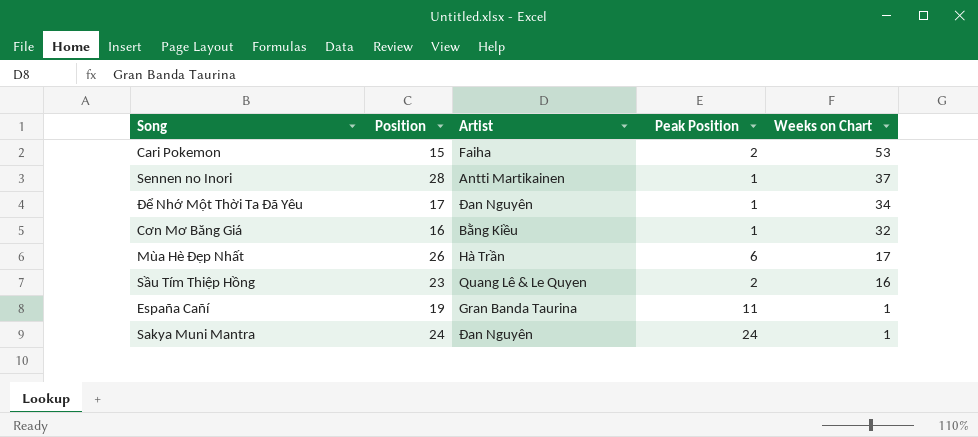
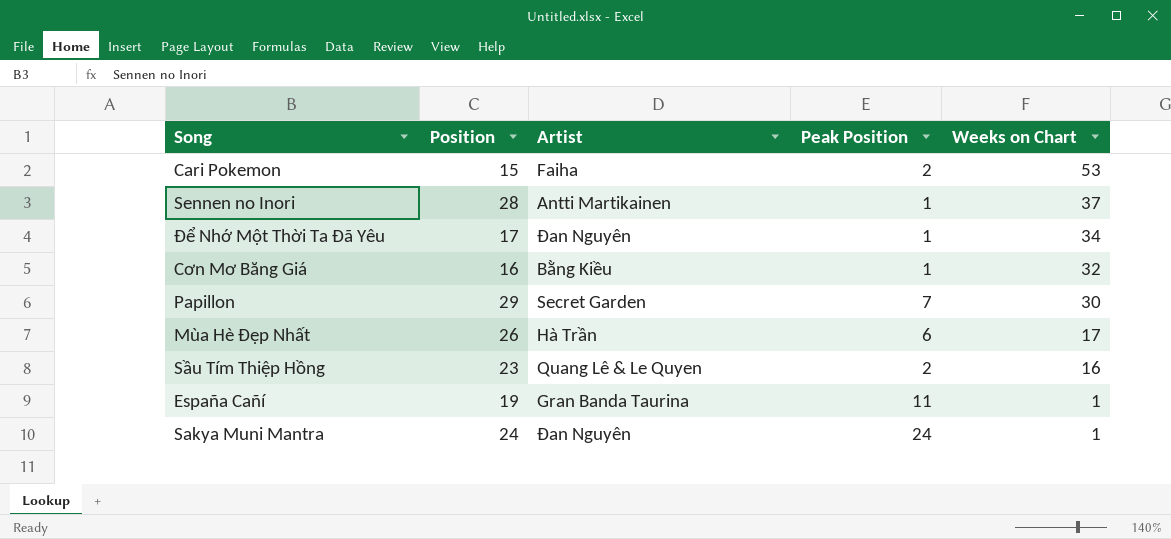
row Papillon: none -> 29 | Secret Garden | 7 | 30

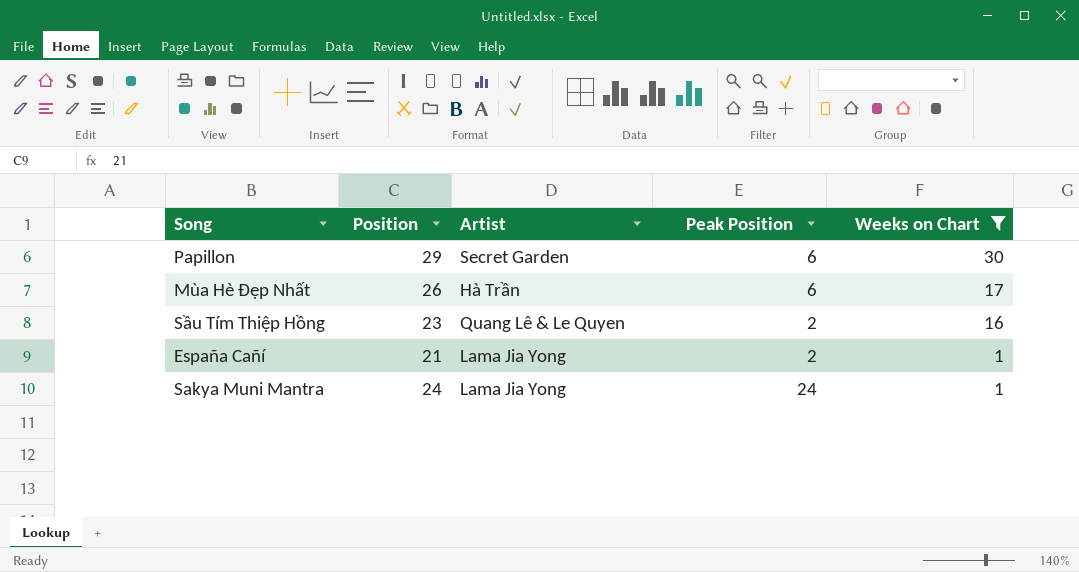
filter: none -> Weeks on Chart <= 30
Papillon | Peak Position: 7 -> 6
España Cañí | Position: 19 -> 21
España Cañí | Artist: Gran Banda Taurina -> Lama Jia Yong
España Cañí | Peak Position: 11 -> 2
Sakya Muni Mantra | Artist: Đan Nguyên -> Lama Jia Yong

